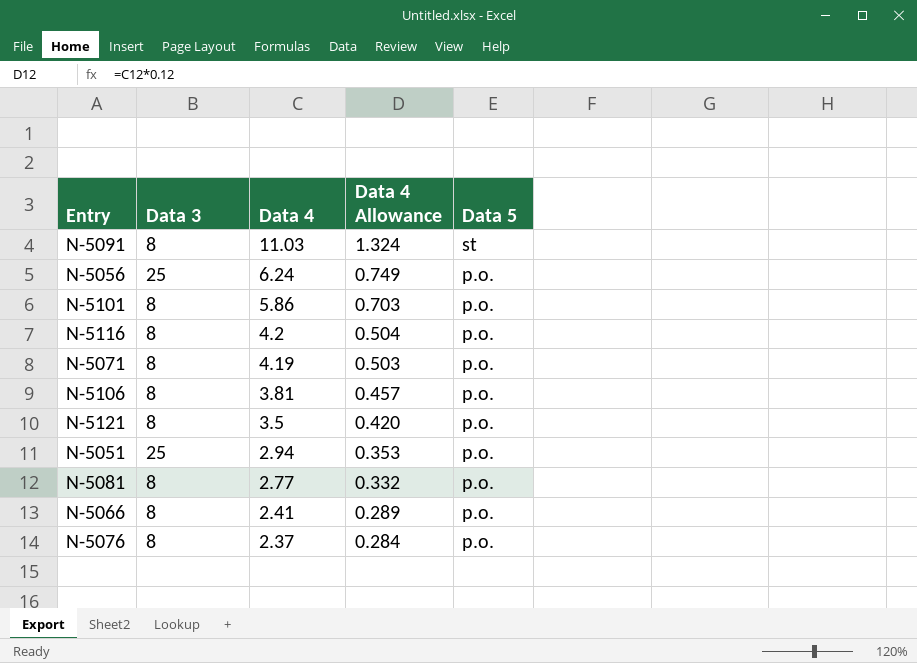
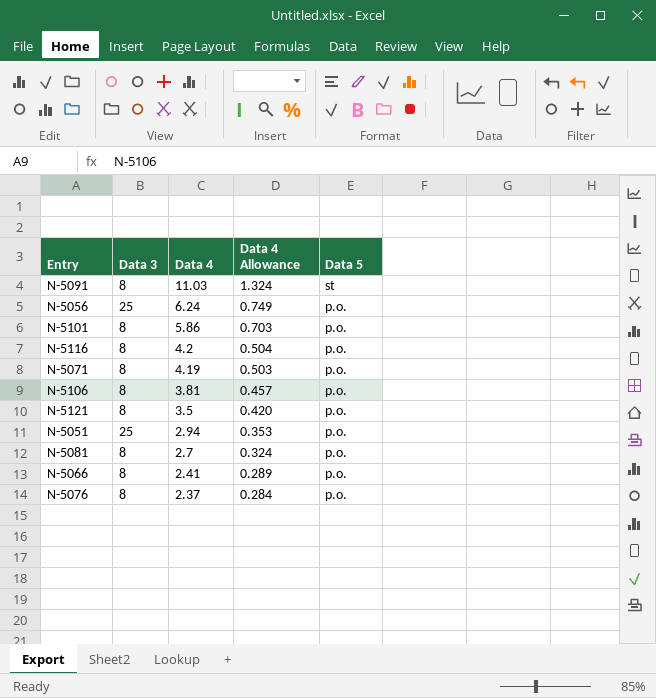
N-5081 | Data 4: 2.77 -> 2.7
N-5081 | Data 4 Allowance: 0.332 -> 0.324

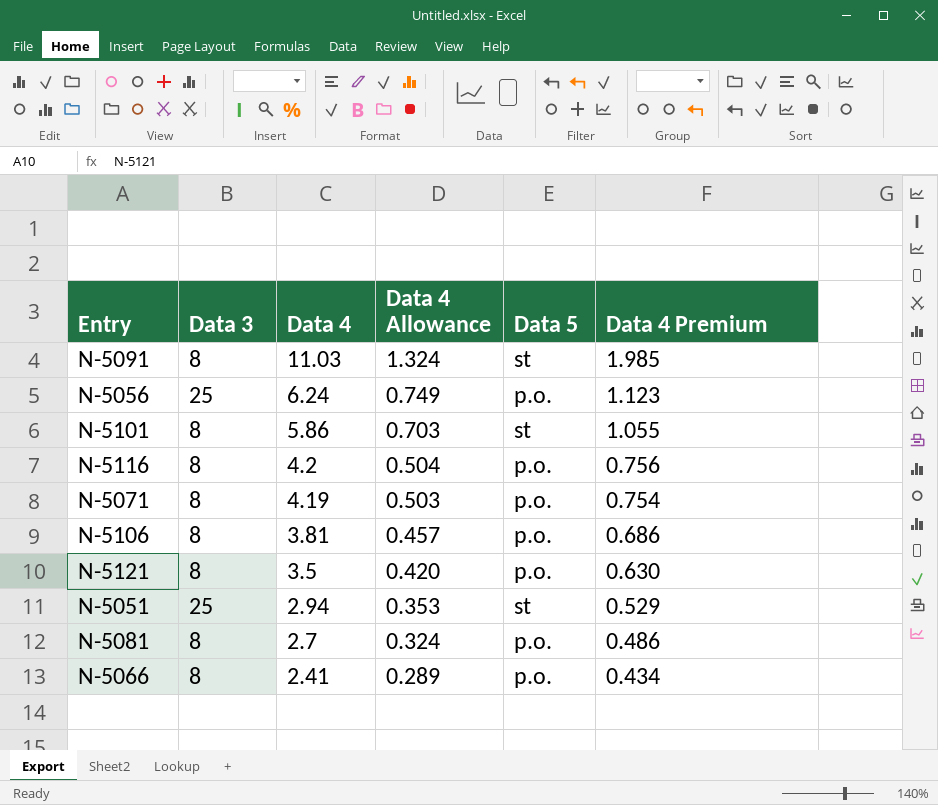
column Data 4 Premium | formula: none -> [Data 4] * 0.18
row N-5076: 8 | 2.37 | 0.284 | p.o. -> none
N-5101 | Data 5: p.o. -> st
N-5051 | Data 5: p.o. -> st

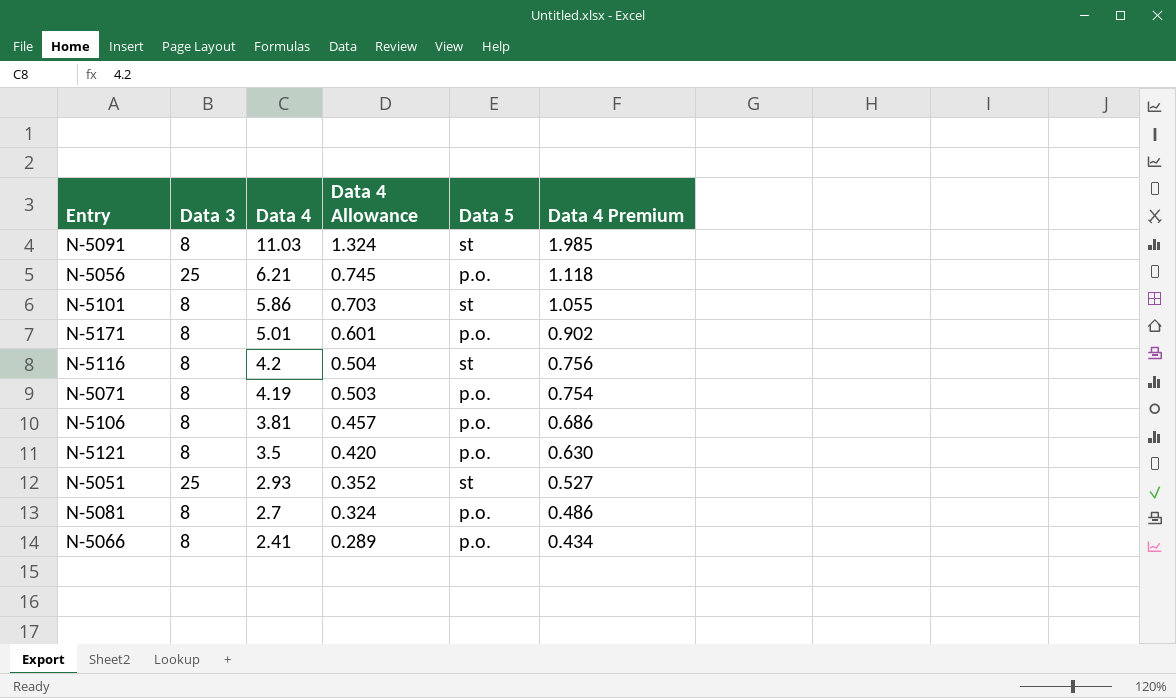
N-5056 | Data 4: 6.24 -> 6.21
N-5056 | Data 4 Allowance: 0.749 -> 0.745
N-5056 | Data 4 Premium: 1.123 -> 1.118
row N-5171: none -> 8 | 5.01 | 0.601 | p.o. | 0.902
N-5116 | Data 5: p.o. -> st
N-5051 | Data 4: 2.94 -> 2.93
N-5051 | Data 4 Allowance: 0.353 -> 0.352
N-5051 | Data 4 Premium: 0.529 -> 0.527

